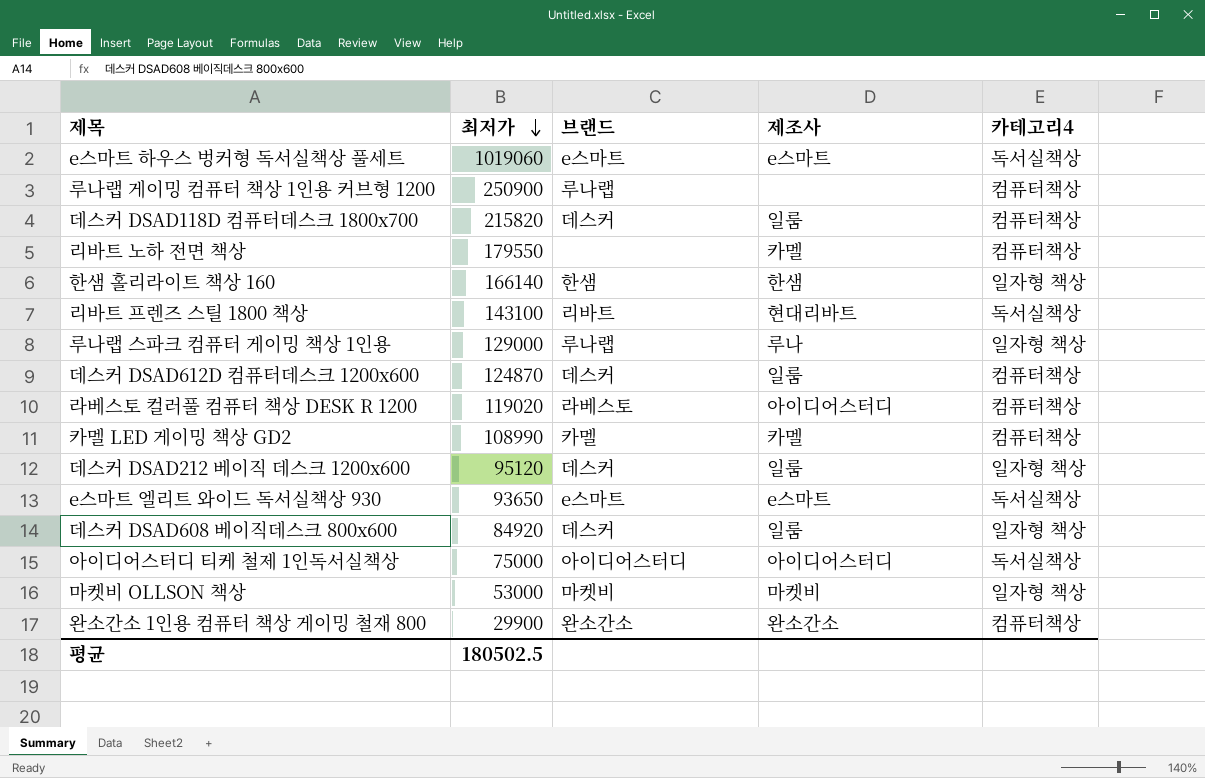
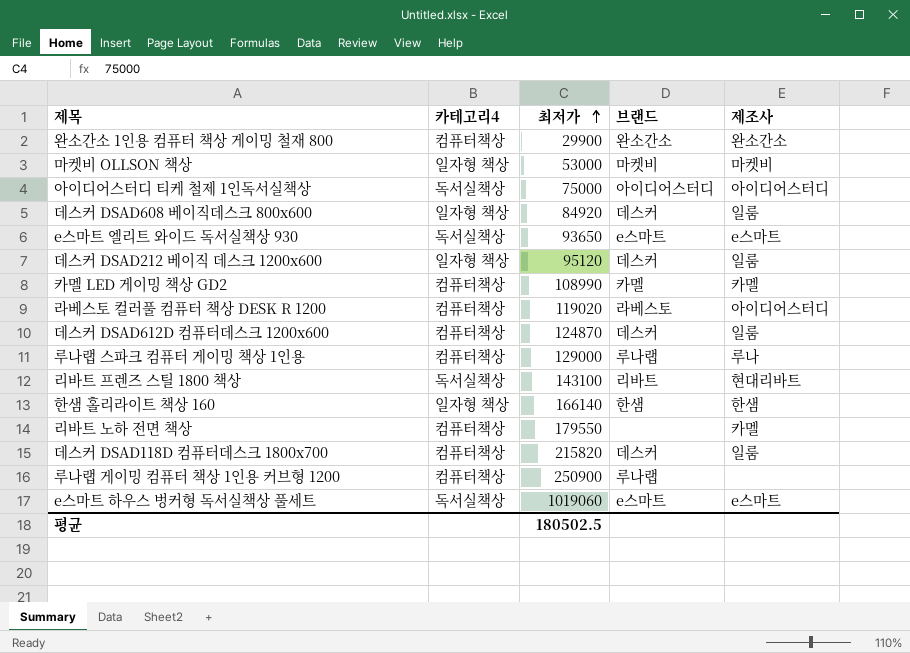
row order: 최저가 descending -> 최저가 ascending
column 카테고리4 | position: 5 -> 2
루나랩 스파크 컴퓨터 게이밍 책상 1인용 | 카테고리4: 일자형 책상 -> 컴퓨터책상

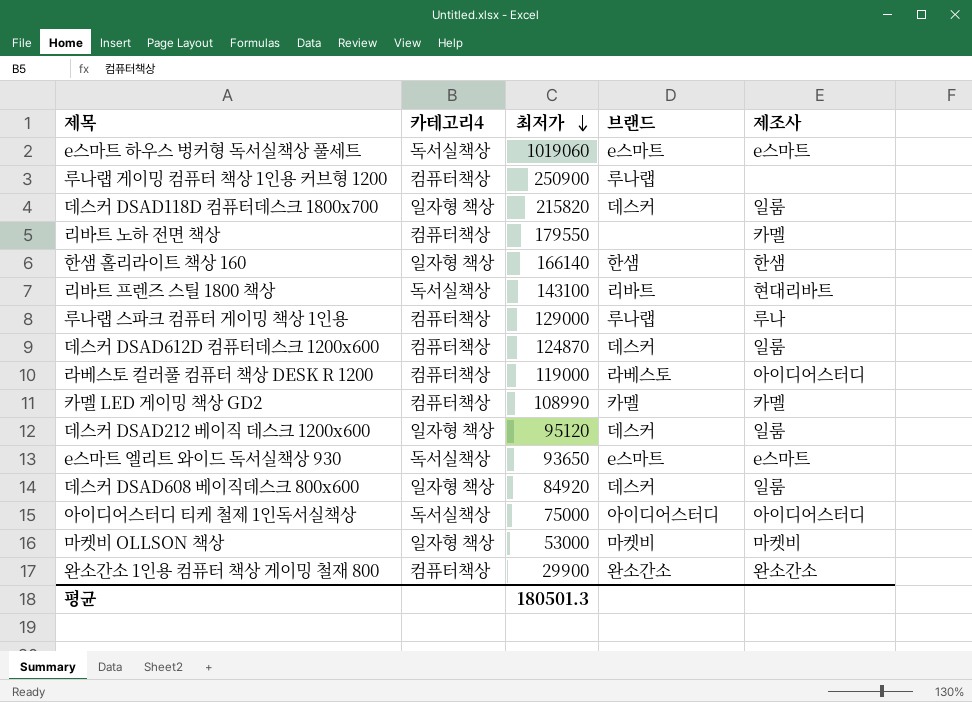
row order: 최저가 ascending -> 최저가 descending
데스커 DSAD118D 컴퓨터데스크 1800x700 | 카테고리4: 컴퓨터책상 -> 일자형 책상
라베스토 컬러풀 컴퓨터 책상 DESK R 1200 | 최저가: 119020 -> 119000
평균 | 최저가: 180502.5 -> 180501.3

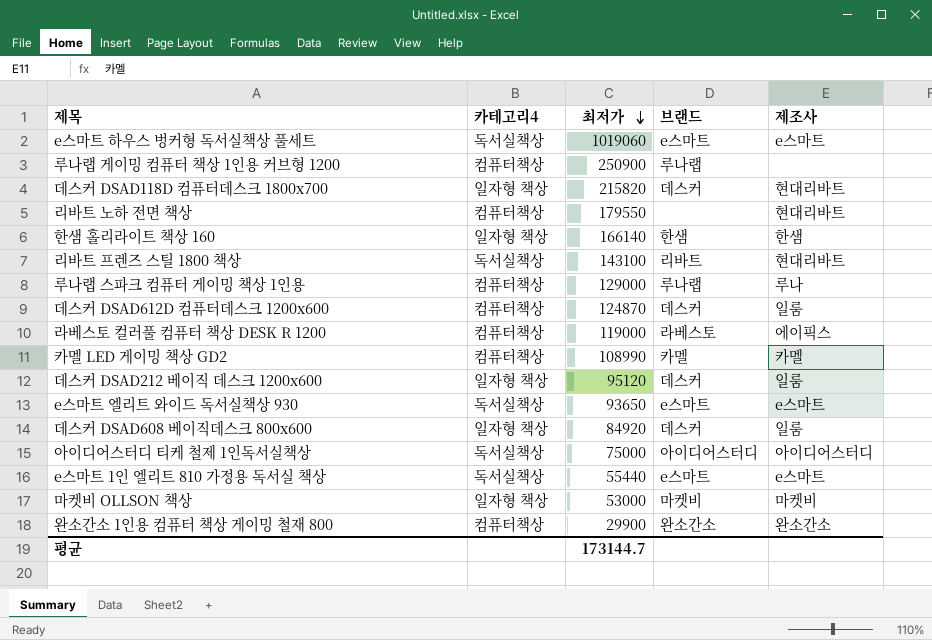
데스커 DSAD118D 컴퓨터데스크 1800x700 | 제조사: 일룸 -> 현대리바트
리바트 노하 전면 책상 | 제조사: 카멜 -> 현대리바트
라베스토 컬러풀 컴퓨터 책상 DESK R 1200 | 제조사: 아이디어스터디 -> 에이픽스
row e스마트 1인 엘리트 810 가정용 독서실 책상: none -> 독서실책상 | 55440 | e스마트 | e스마트
평균 | 최저가: 180501.3 -> 173144.7

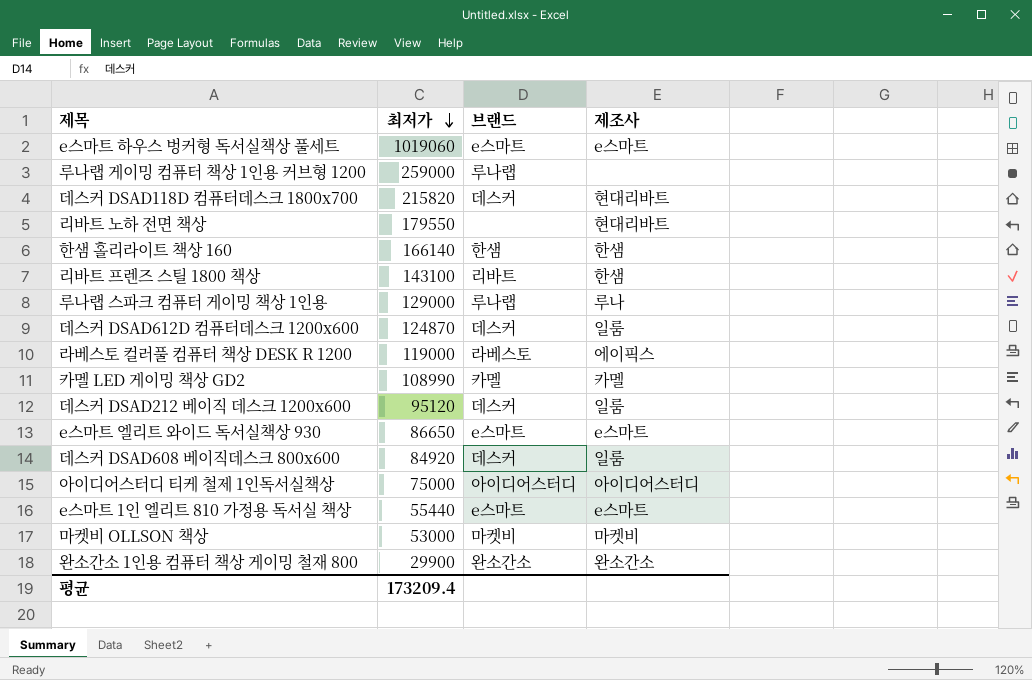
column 카테고리4 | position: 2 -> none
루나랩 게이밍 컴퓨터 책상 1인용 커브형 1200 | 최저가: 250900 -> 259000
리바트 프렌즈 스틸 1800 책상 | 제조사: 현대리바트 -> 한샘
e스마트 엘리트 와이드 독서실책상 930 | 최저가: 93650 -> 86650
평균 | 최저가: 173144.7 -> 173209.4

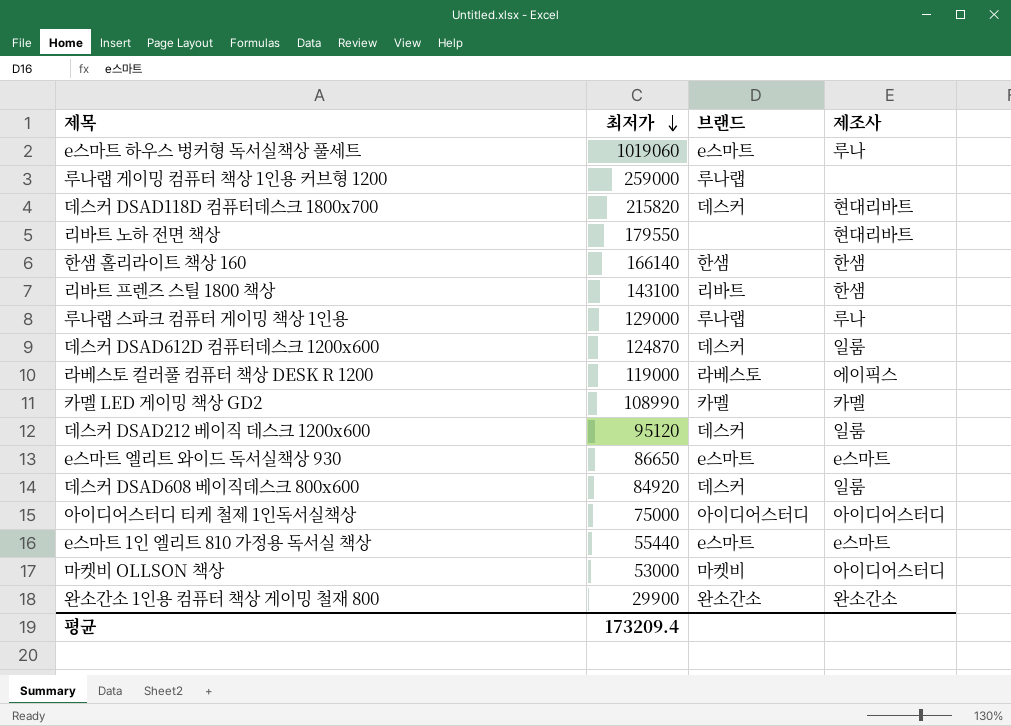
e스마트 하우스 벙커형 독서실책상 풀세트 | 제조사: e스마트 -> 루나
마켓비 OLLSON 책상 | 제조사: 마켓비 -> 아이디어스터디

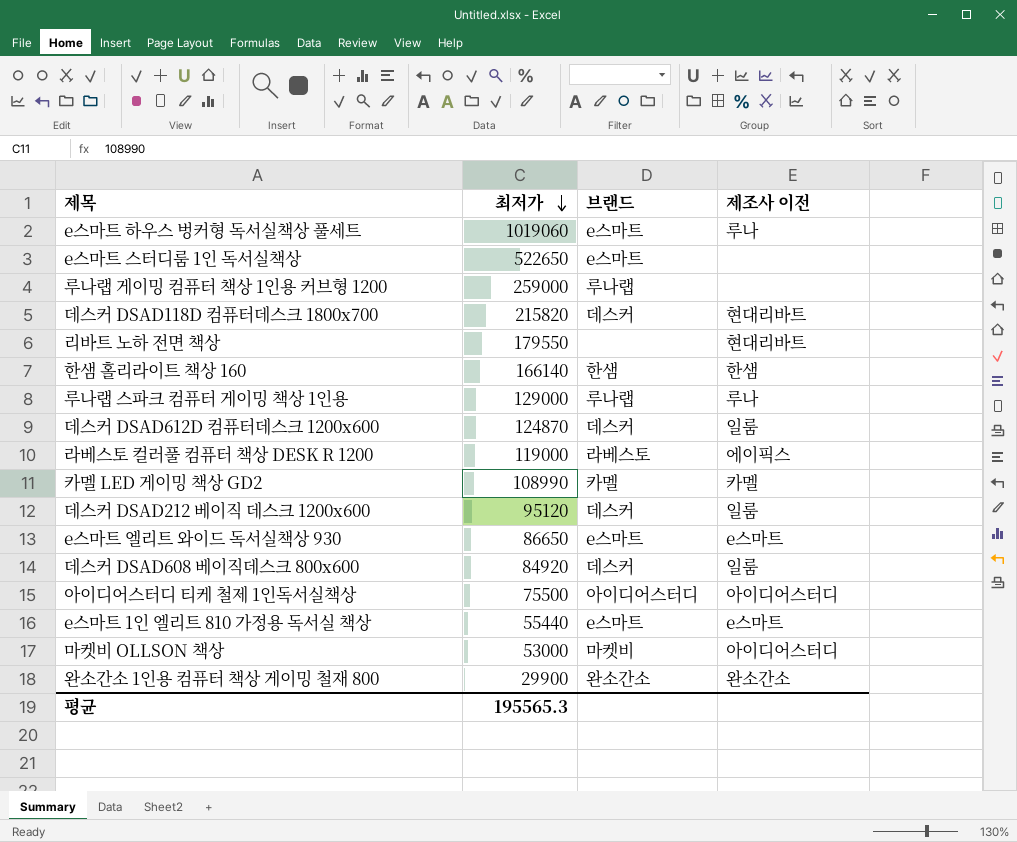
column name: 제조사 -> 제조사 이전
row 리바트 프렌즈 스틸 1800 책상: 143100 | 리바트 | 한샘 -> none
row e스마트 스터디룸 1인 독서실책상: none -> 522650 | e스마트 | none
아이디어스터디 티케 철제 1인독서실책상 | 최저가: 75000 -> 75500
평균 | 최저가: 173209.4 -> 195565.3

